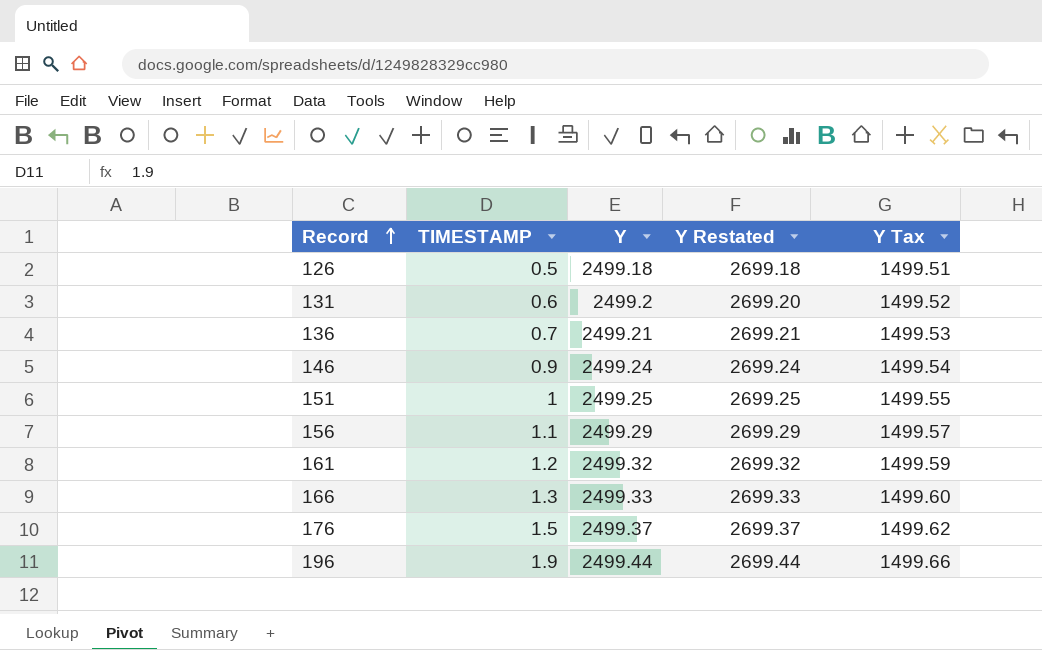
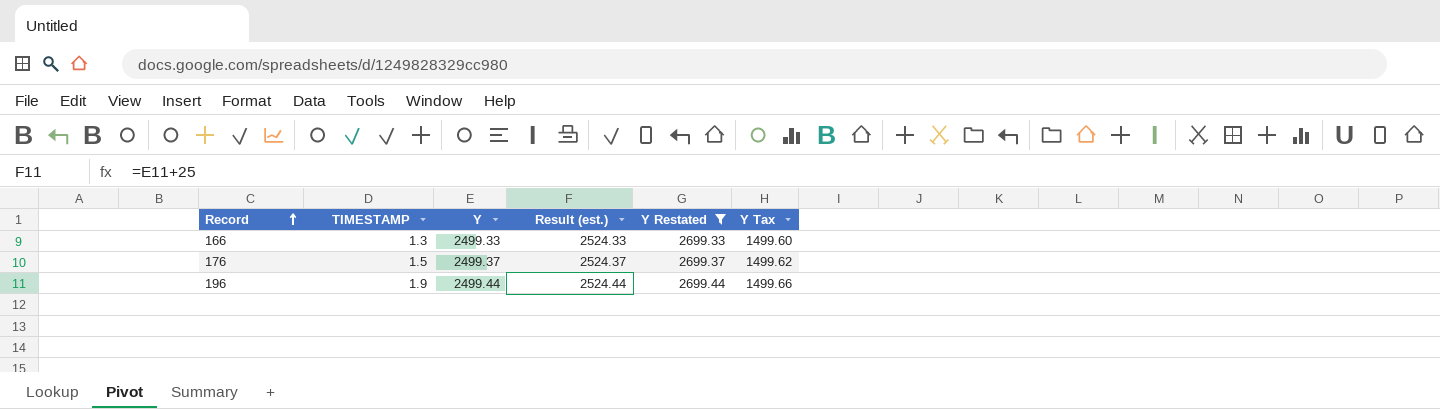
filter: none -> Y Restated >= 2699.33
column Result (est.) | formula: none -> [Y] + 25

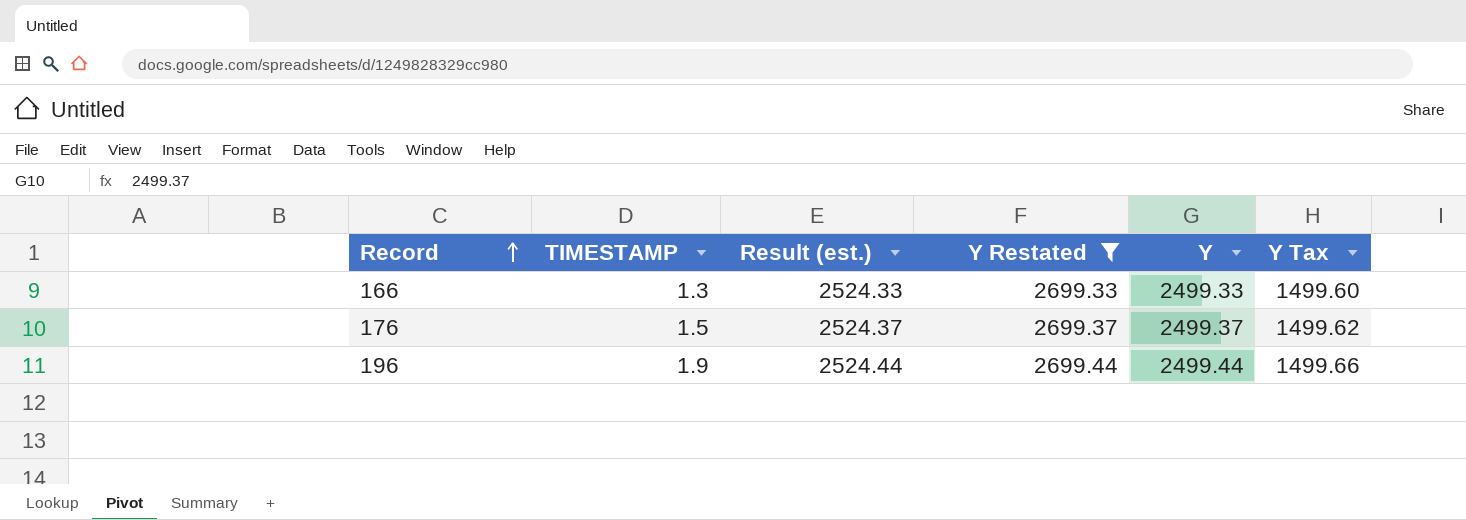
column Y | position: 3 -> 5

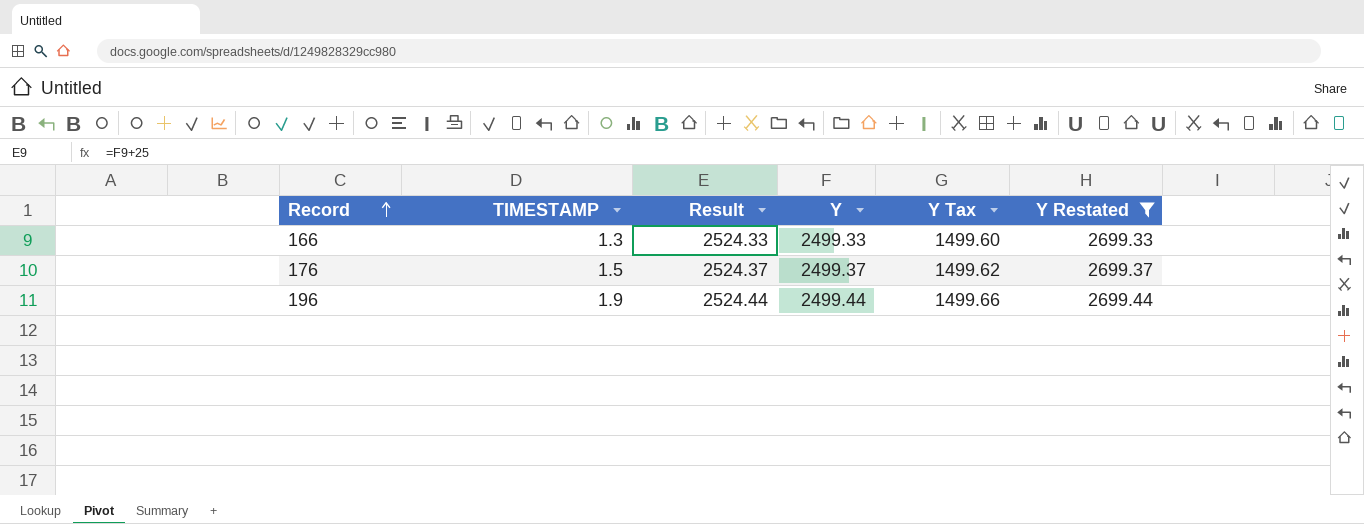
column name: Result (est.) -> Result
column Y Restated | position: 4 -> 6

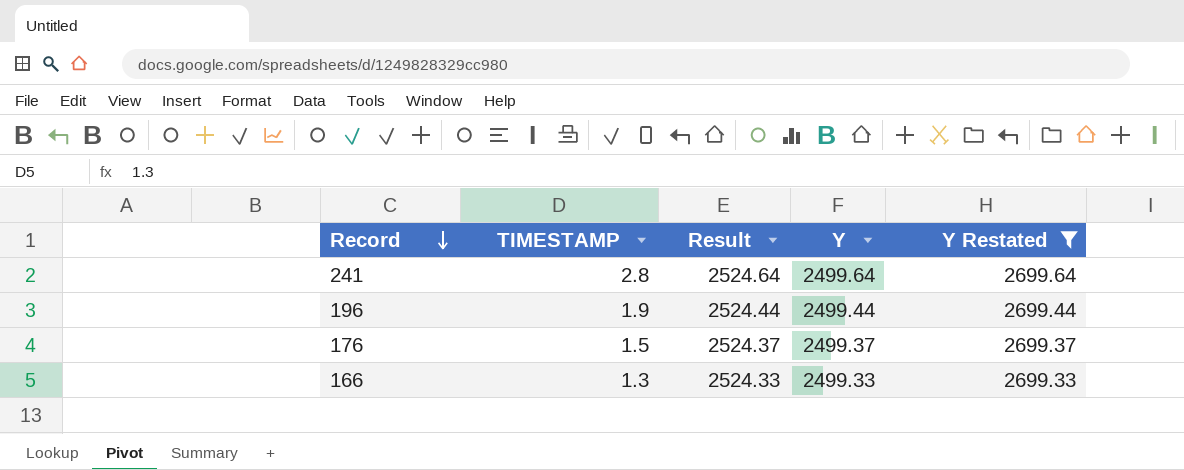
row order: Record ascending -> Record descending
column Y Tax | formula: [Y] * 0.6 -> none
row 241: none -> 2.8 | 2524.64 | 2499.64 | 2699.64

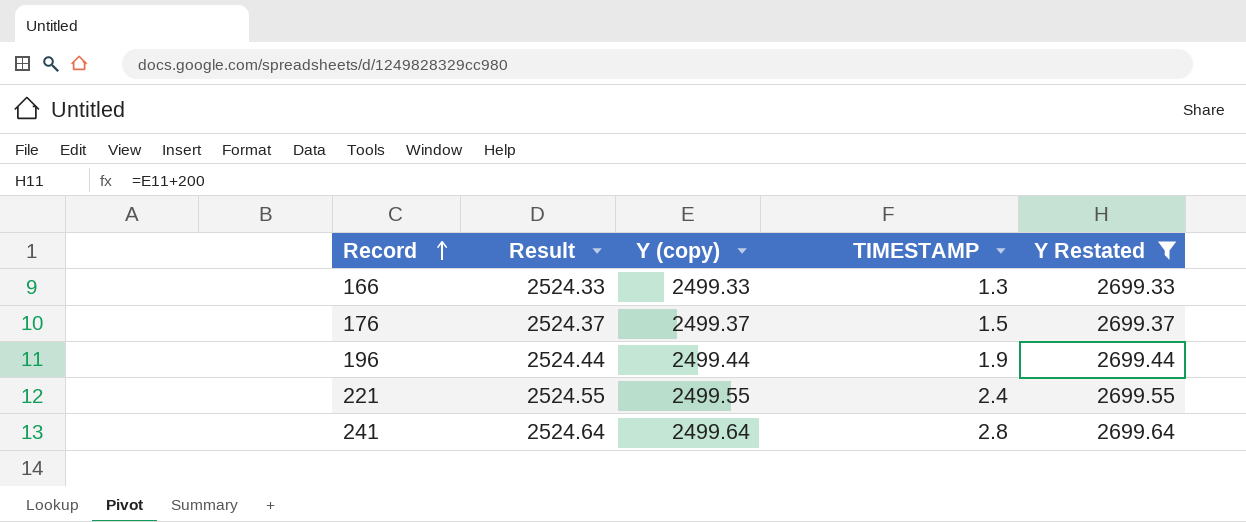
row order: Record descending -> Record ascending
column name: Y -> Y (copy)
column TIMESTAMP | position: 2 -> 4
row 221: none -> 2524.55 | 2499.55 | 2.4 | 2699.55

